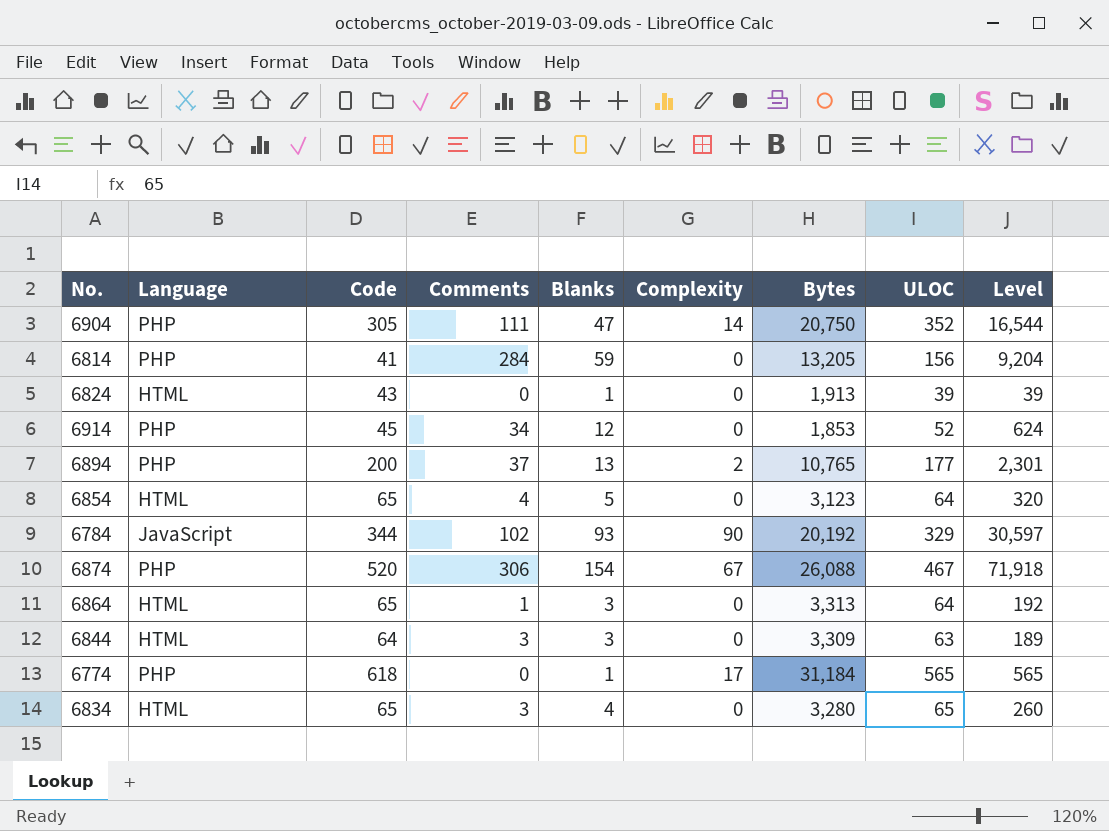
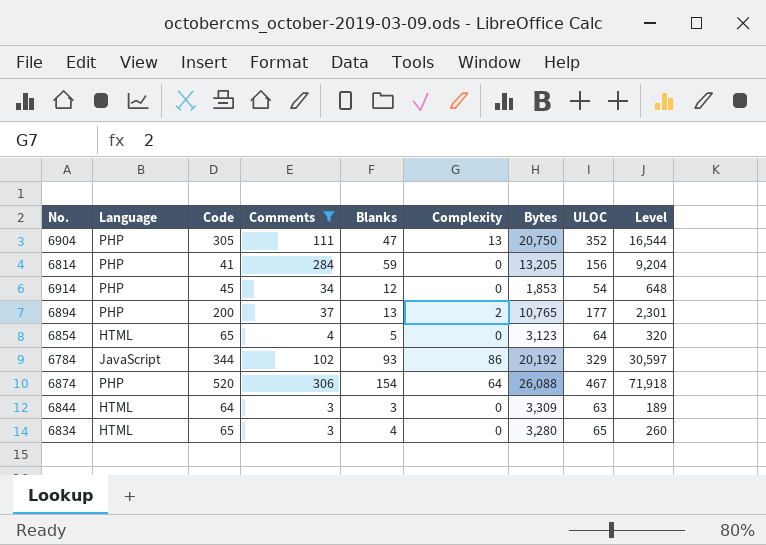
filter: none -> Comments >= 3
6904 | Complexity: 14 -> 13
6914 | ULOC: 52 -> 54
6914 | Level: 624 -> 648
6784 | Complexity: 90 -> 86
6874 | Complexity: 67 -> 64

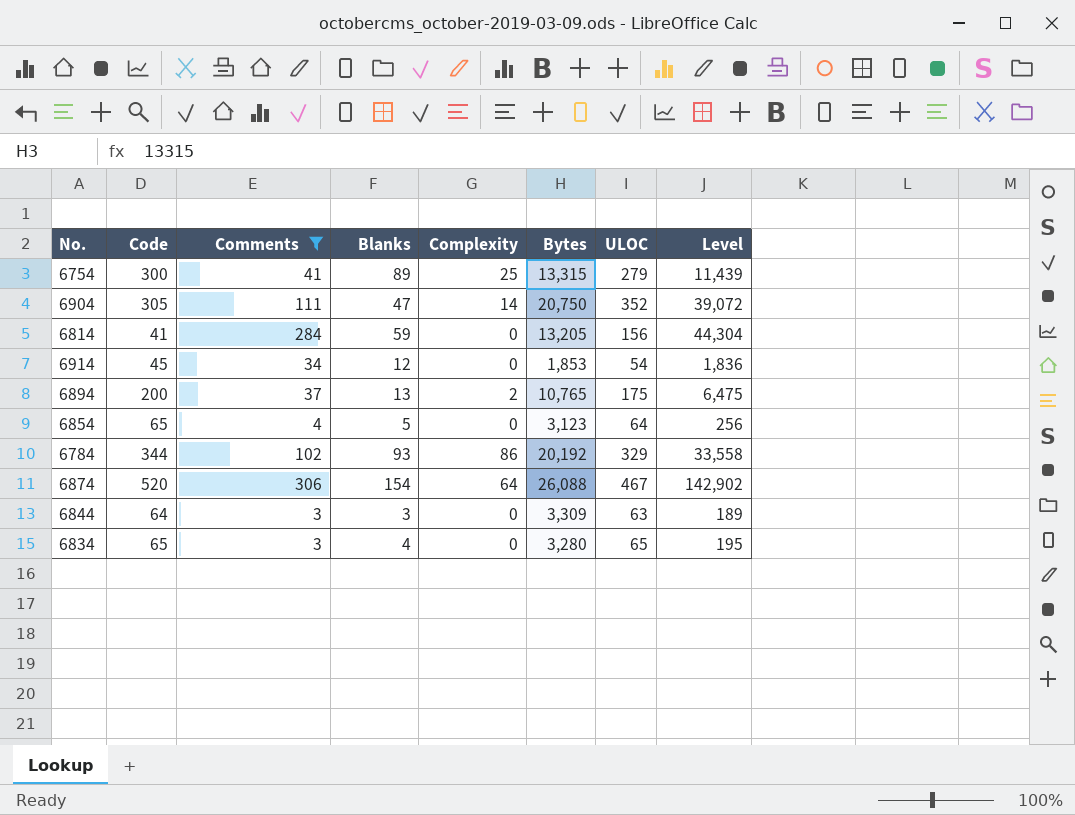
column Language | position: 2 -> none
column Level | formula: [Blanks] * [ULOC] -> [Comments] * [ULOC]
row 6754: none -> 300 | 41 | 89 | 25 | 13,315 | 279 | 11,439
6904 | Complexity: 13 -> 14
6894 | ULOC: 177 -> 175

